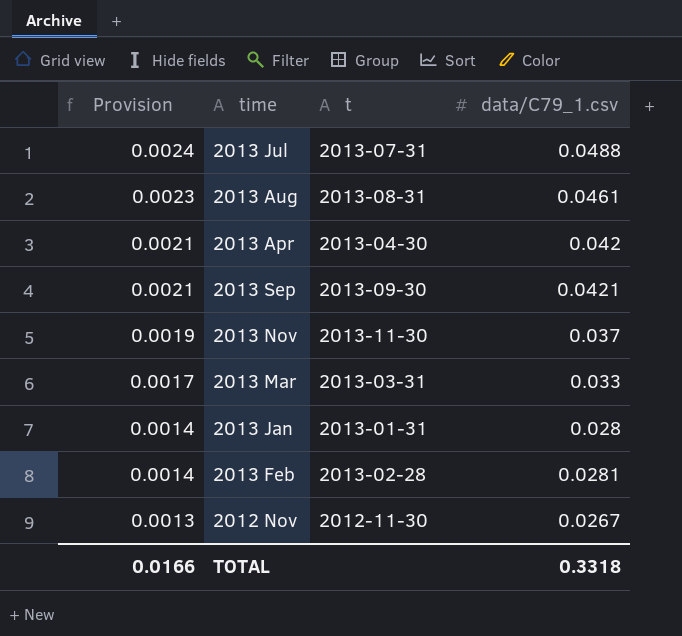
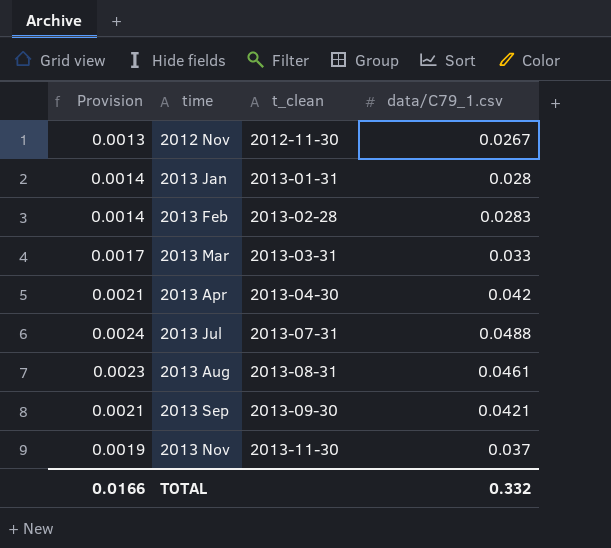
row order: Provision descending -> time ascending
column name: t -> t_clean
2013 Feb | data/C79_1.csv: 0.0281 -> 0.0283
TOTAL | data/C79_1.csv: 0.3318 -> 0.332

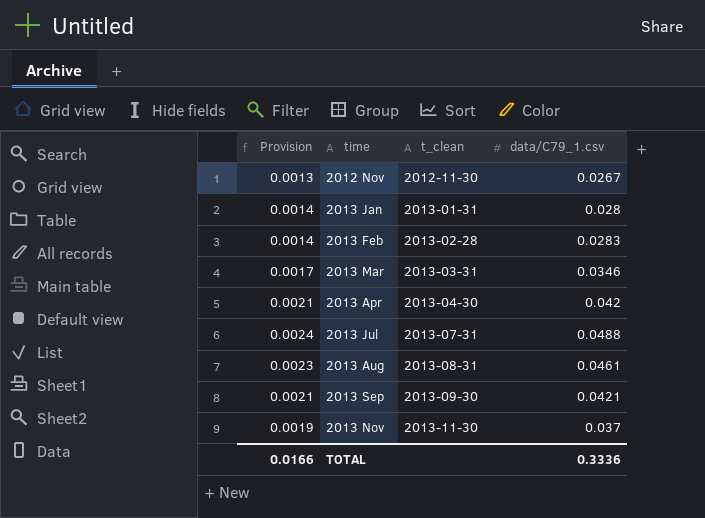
2013 Mar | data/C79_1.csv: 0.033 -> 0.0346
TOTAL | data/C79_1.csv: 0.332 -> 0.3336

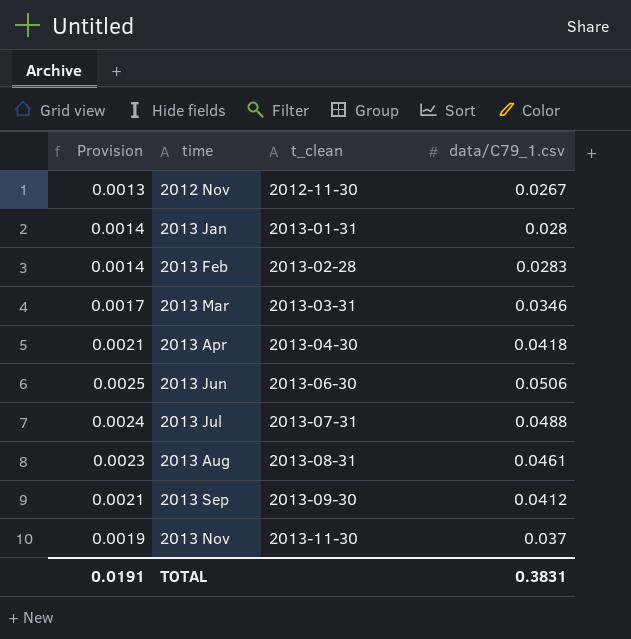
2013 Apr | data/C79_1.csv: 0.042 -> 0.0418
row 2013 Jun: none -> 0.0025 | 2013-06-30 | 0.0506
2013 Sep | data/C79_1.csv: 0.0421 -> 0.0412
TOTAL | Provision: 0.0166 -> 0.0191
TOTAL | data/C79_1.csv: 0.3336 -> 0.3831

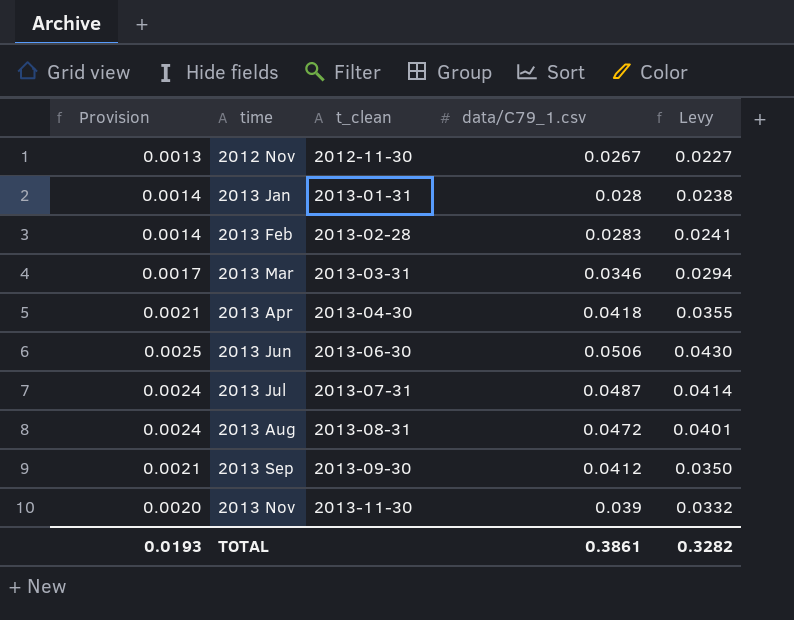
column Levy | formula: none -> [data/C79_1.csv] * 0.85
2013 Jul | data/C79_1.csv: 0.0488 -> 0.0487
2013 Aug | Provision: 0.0023 -> 0.0024
2013 Aug | data/C79_1.csv: 0.0461 -> 0.0472
2013 Nov | Provision: 0.0019 -> 0.0020
2013 Nov | data/C79_1.csv: 0.037 -> 0.039
TOTAL | Provision: 0.0191 -> 0.0193
TOTAL | data/C79_1.csv: 0.3831 -> 0.3861

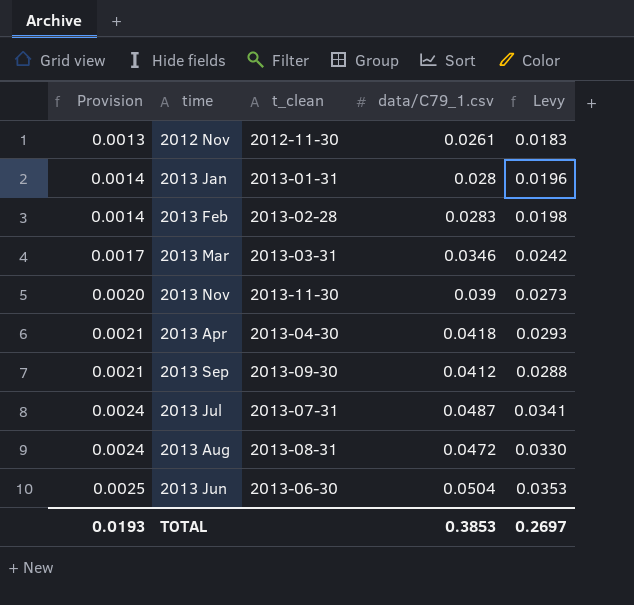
row order: time ascending -> Provision ascending
column Levy | formula: [data/C79_1.csv] * 0.85 -> [data/C79_1.csv] * 0.7
2012 Nov | data/C79_1.csv: 0.0267 -> 0.0261
2013 Jun | data/C79_1.csv: 0.0506 -> 0.0504
TOTAL | data/C79_1.csv: 0.3861 -> 0.3853
TOTAL | Levy: 0.3282 -> 0.2697

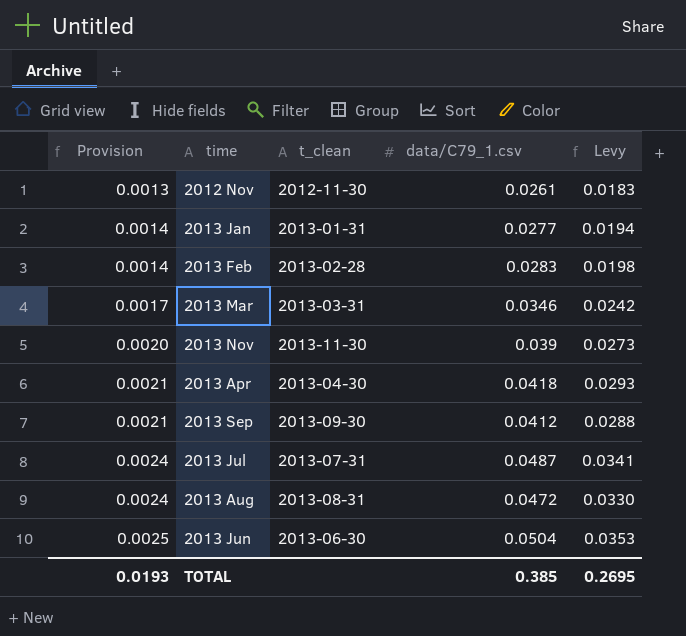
2013 Jan | data/C79_1.csv: 0.028 -> 0.0277
2013 Jan | Levy: 0.0196 -> 0.0194
TOTAL | data/C79_1.csv: 0.3853 -> 0.385
TOTAL | Levy: 0.2697 -> 0.2695

